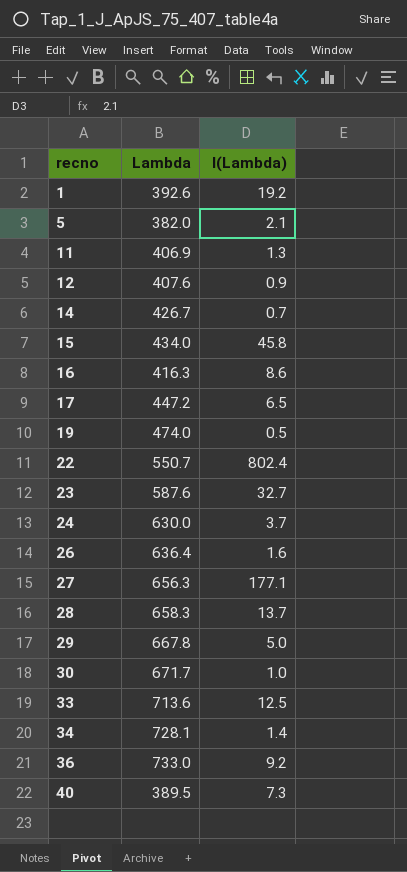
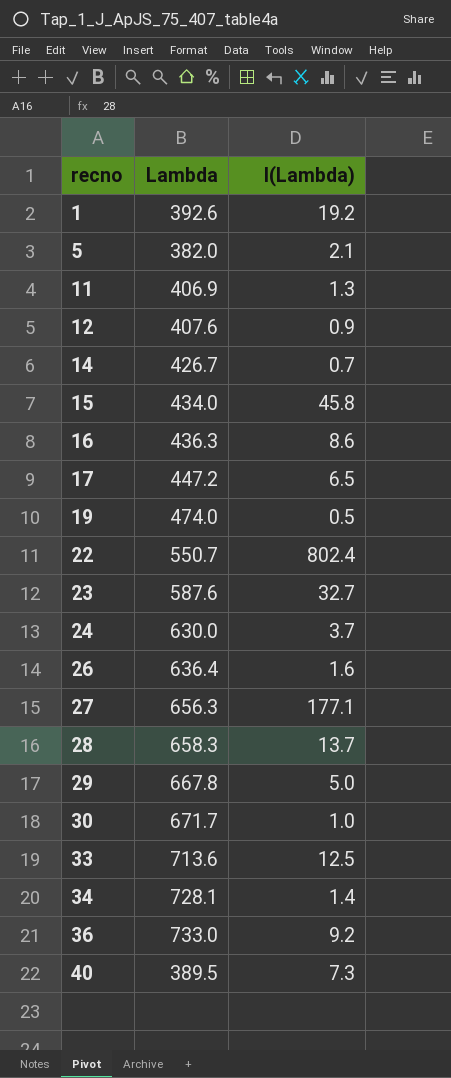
16 | Lambda: 416.3 -> 436.3

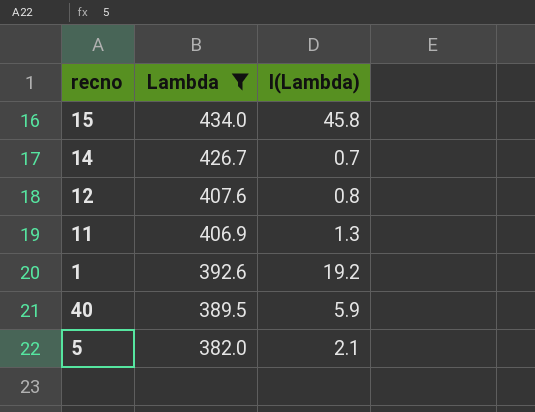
filter: none -> Lambda <= 434.0
row order: recno ascending -> Lambda descending
12 | I(Lambda): 0.9 -> 0.8
40 | I(Lambda): 7.3 -> 5.9

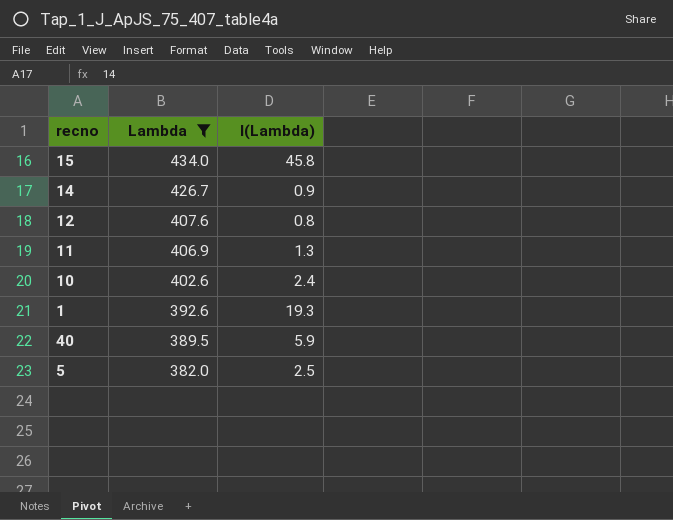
14 | I(Lambda): 0.7 -> 0.9
row 10: none -> 402.6 | 2.4
1 | I(Lambda): 19.2 -> 19.3
5 | I(Lambda): 2.1 -> 2.5

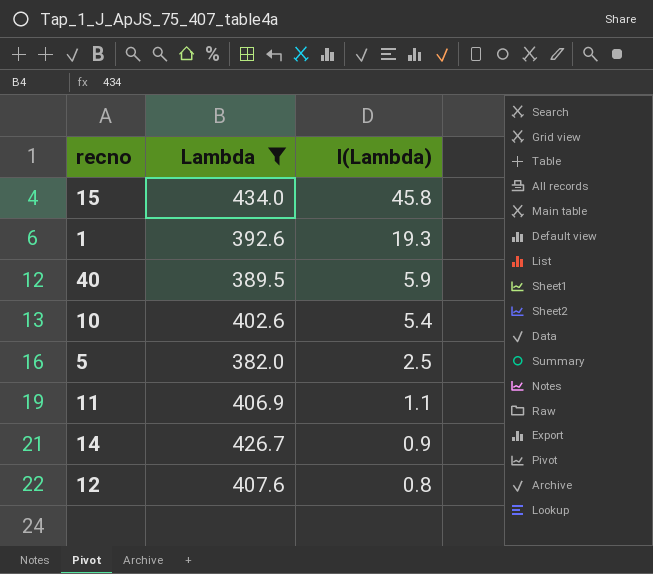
row order: Lambda descending -> I(Lambda) descending
10 | I(Lambda): 2.4 -> 5.4
11 | I(Lambda): 1.3 -> 1.1

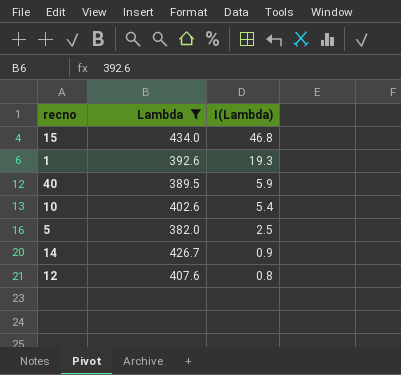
row 11: 406.9 | 1.1 -> none
15 | I(Lambda): 45.8 -> 46.8

